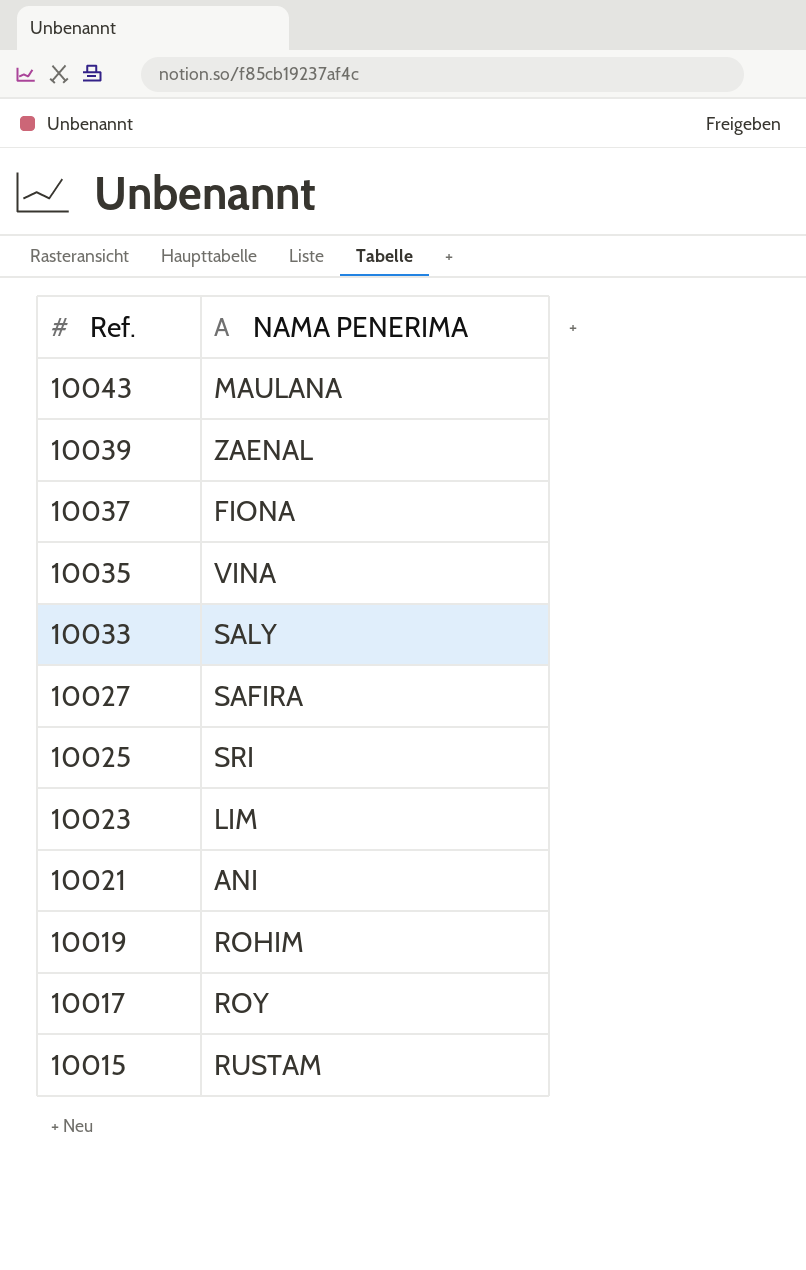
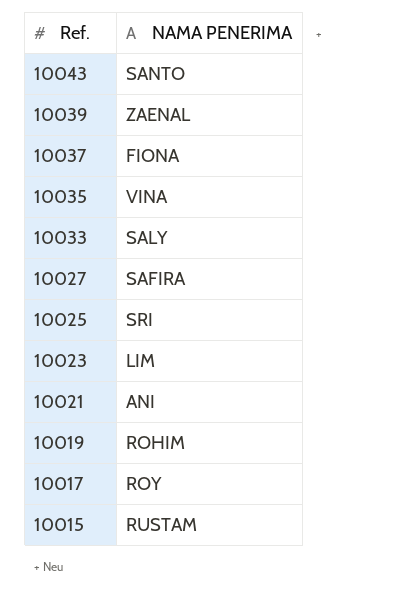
10043 | NAMA PENERIMA: MAULANA -> SANTO

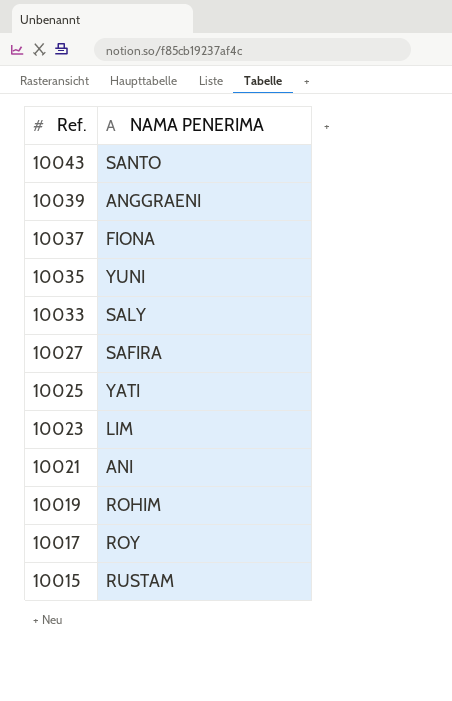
10039 | NAMA PENERIMA: ZAENAL -> ANGGRAENI
10035 | NAMA PENERIMA: VINA -> YUNI
10025 | NAMA PENERIMA: SRI -> YATI

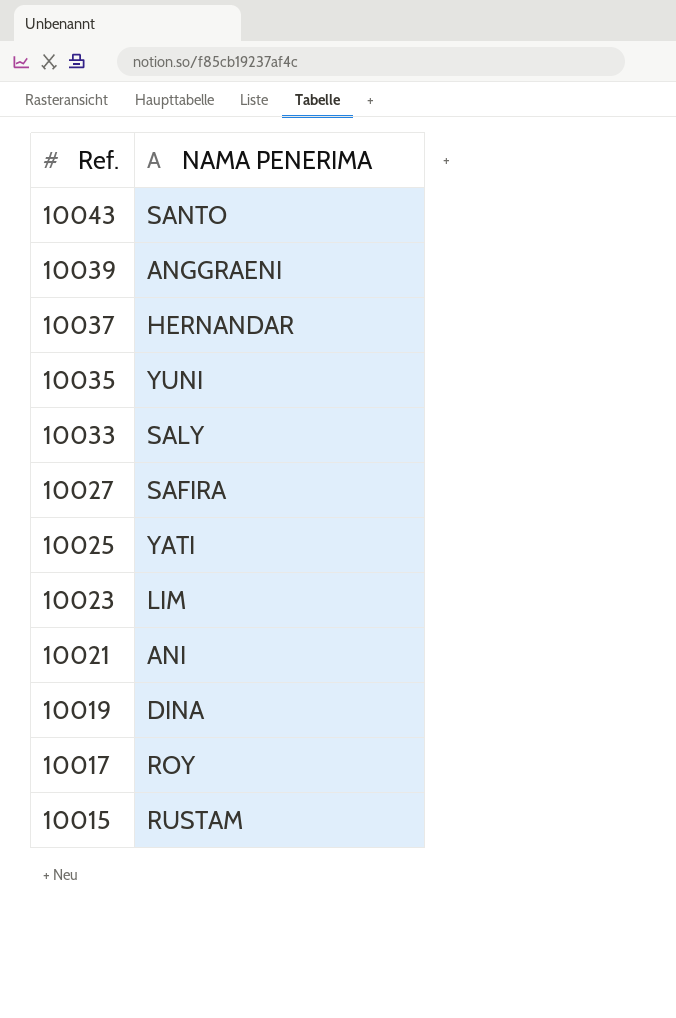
10037 | NAMA PENERIMA: FIONA -> HERNANDAR
10019 | NAMA PENERIMA: ROHIM -> DINA

